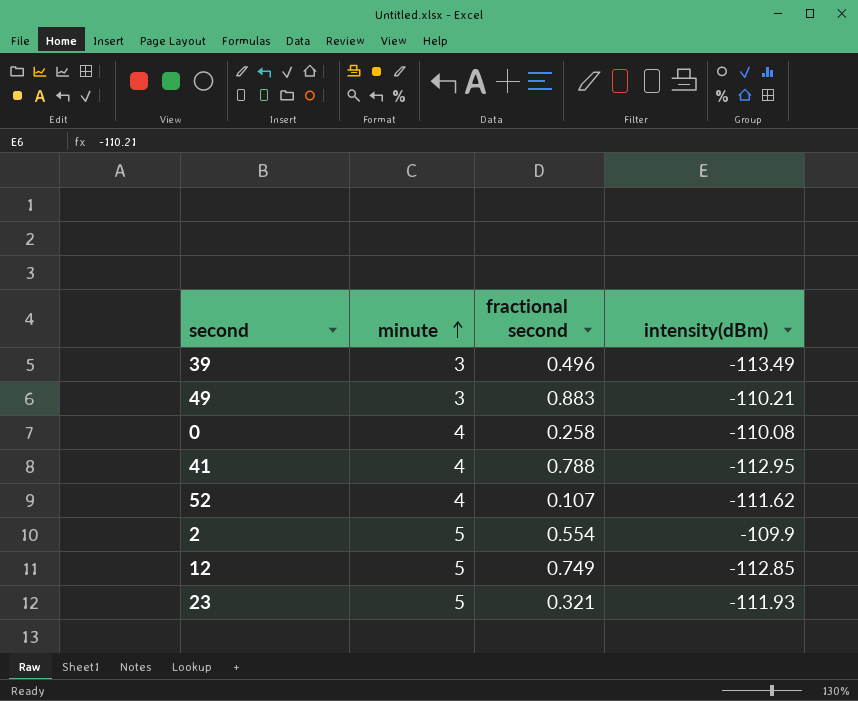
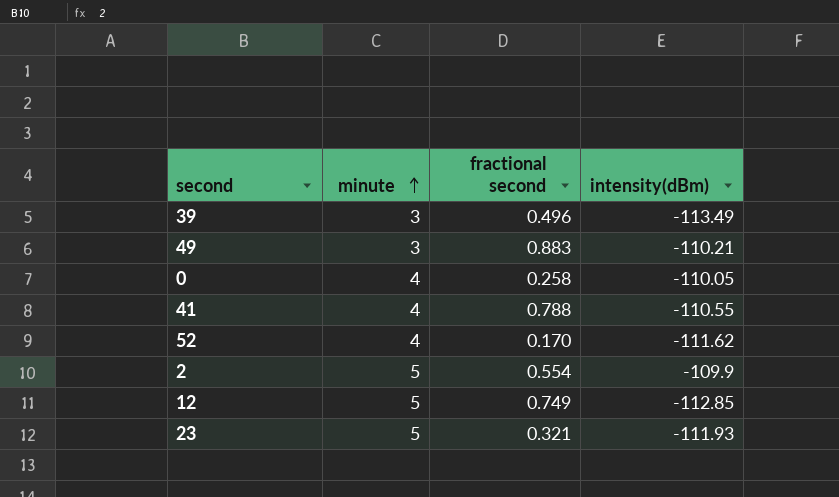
0 | intensity(dBm): -110.08 -> -110.05
41 | intensity(dBm): -112.95 -> -110.55
52 | fractional second: 0.107 -> 0.170

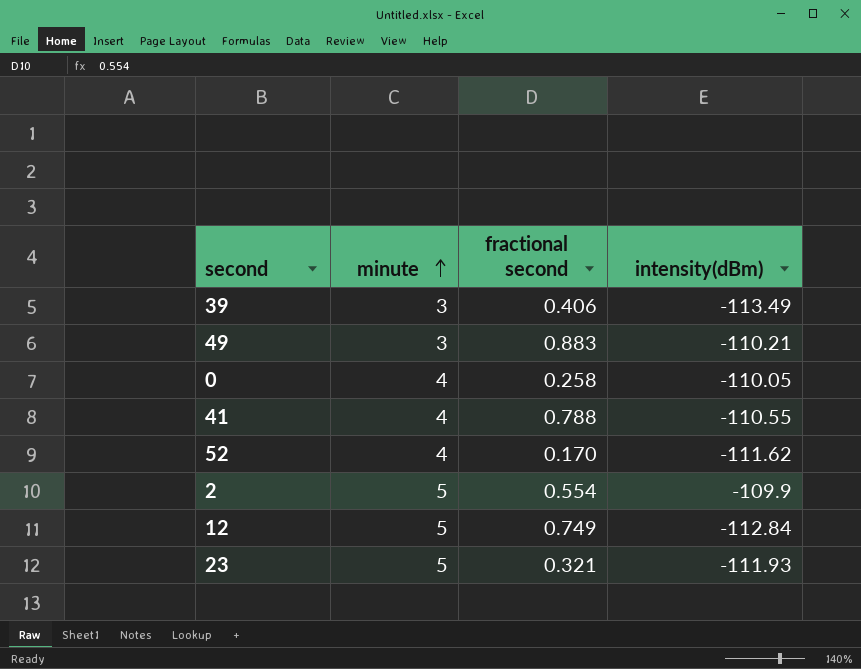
39 | fractional second: 0.496 -> 0.406
12 | intensity(dBm): -112.85 -> -112.84

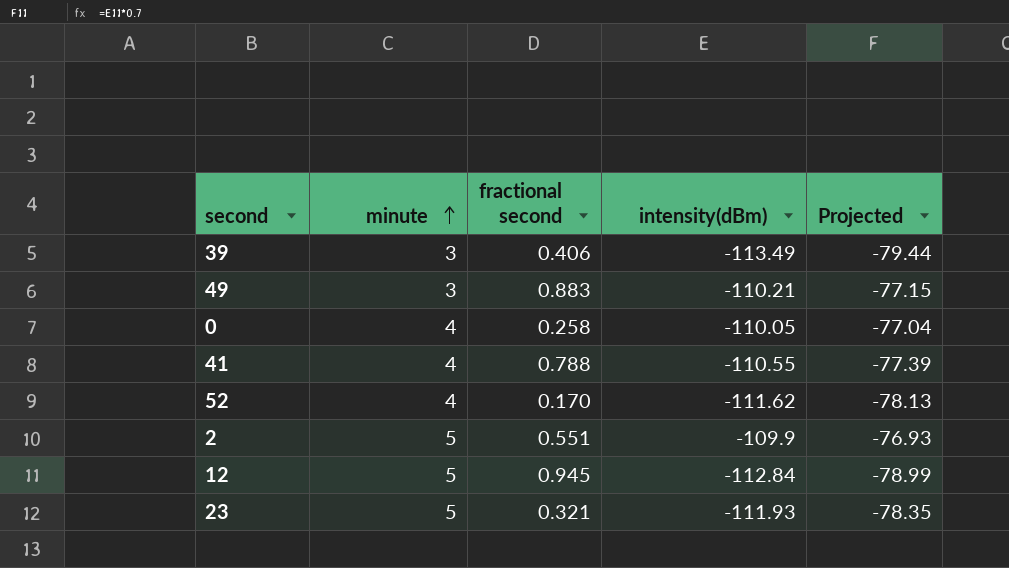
column Projected | formula: none -> [intensity(dBm)] * 0.7
2 | fractional second: 0.554 -> 0.551
12 | fractional second: 0.749 -> 0.945

